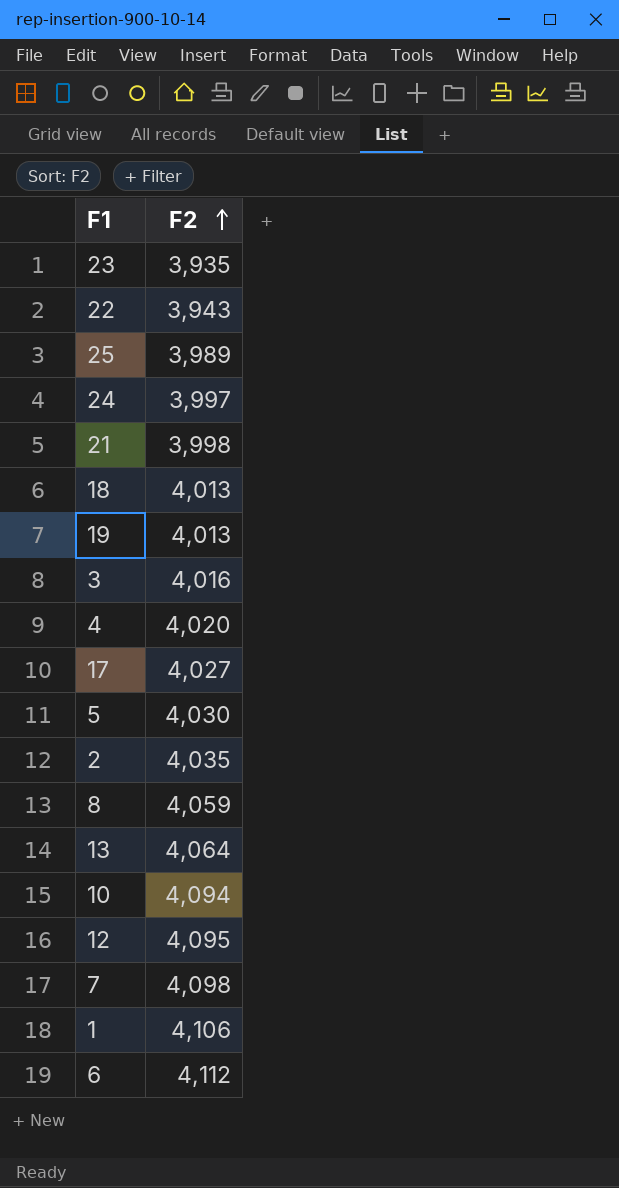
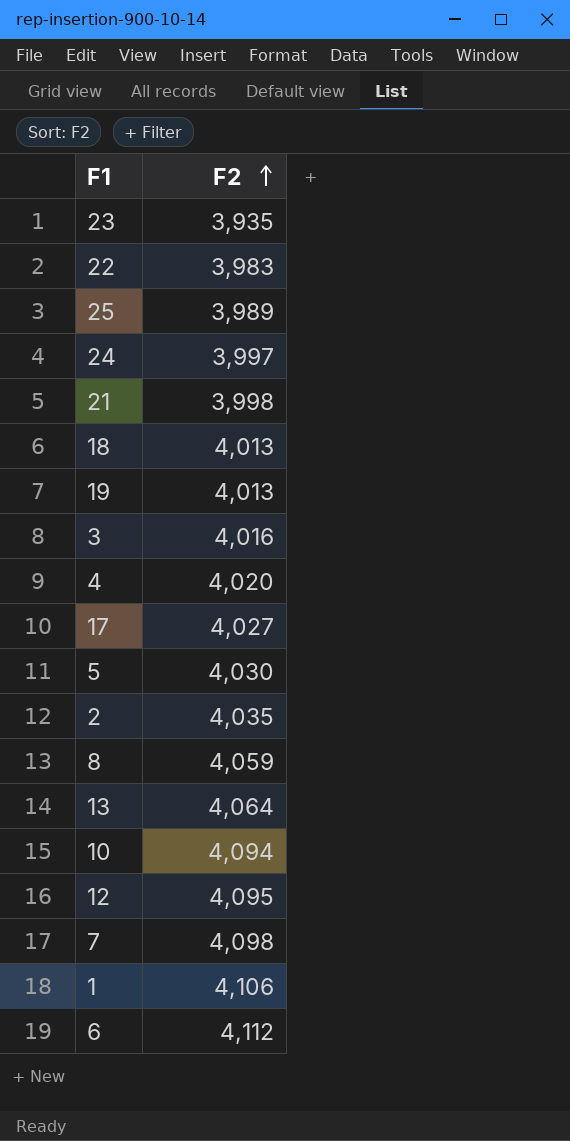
22 | F2: 3,943 -> 3,983

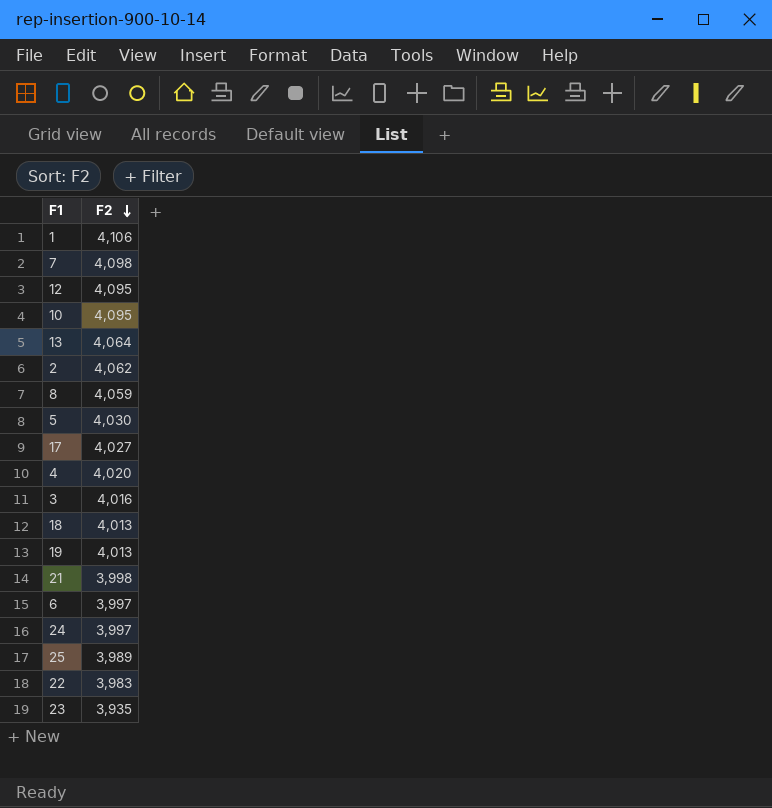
row order: F2 ascending -> F2 descending
10 | F2: 4,094 -> 4,095
2 | F2: 4,035 -> 4,062
6 | F2: 4,112 -> 3,997

